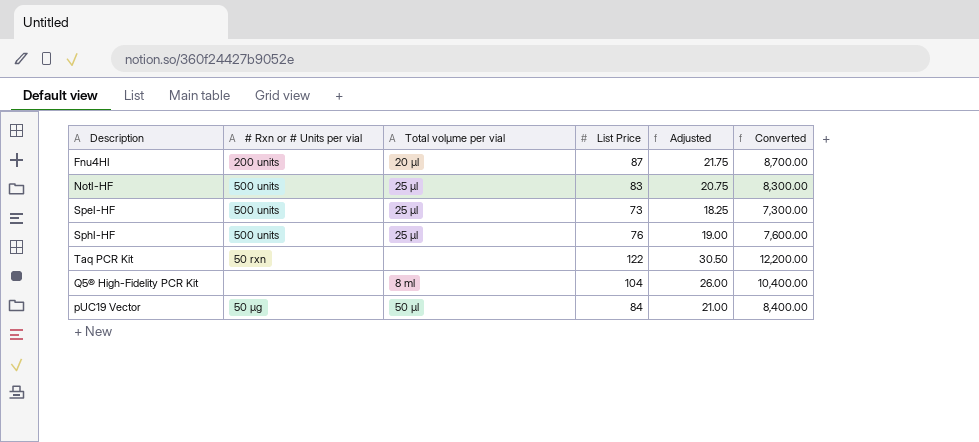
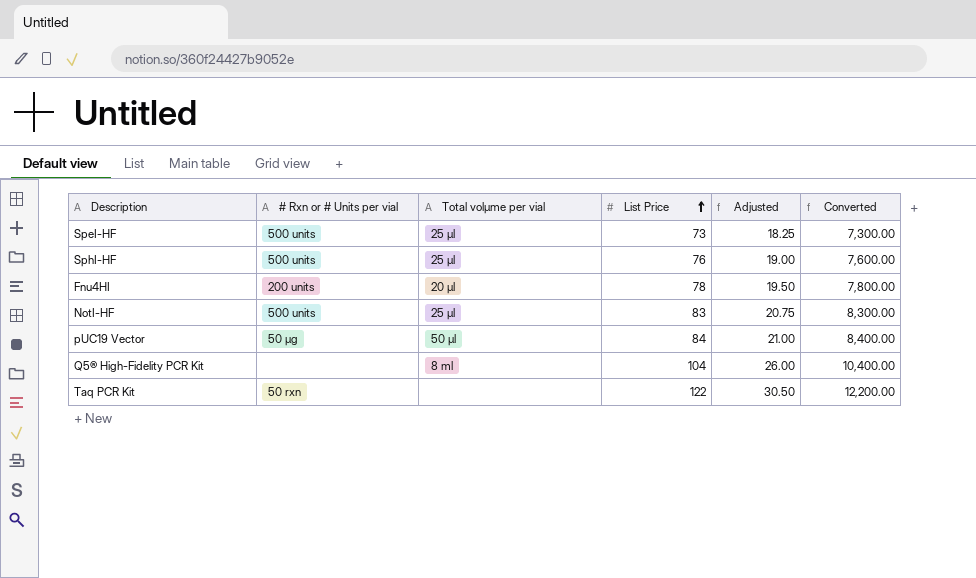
row order: none -> List Price ascending
Fnu4HI | List Price: 87 -> 78
Fnu4HI | Adjusted: 21.75 -> 19.50
Fnu4HI | Converted: 8,700.00 -> 7,800.00

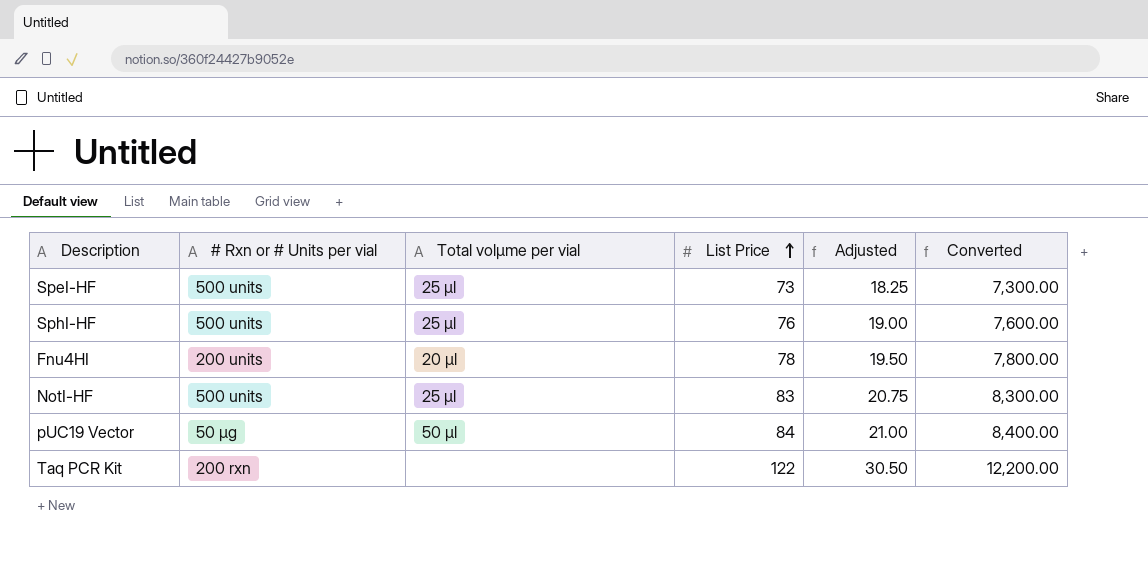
row Q5® High-Fidelity PCR Kit: none | 8 ml | 104 | 26.00 | 10,400.00 -> none
Taq PCR Kit | # Rxn or # Units per vial: 50 rxn -> 200 rxn

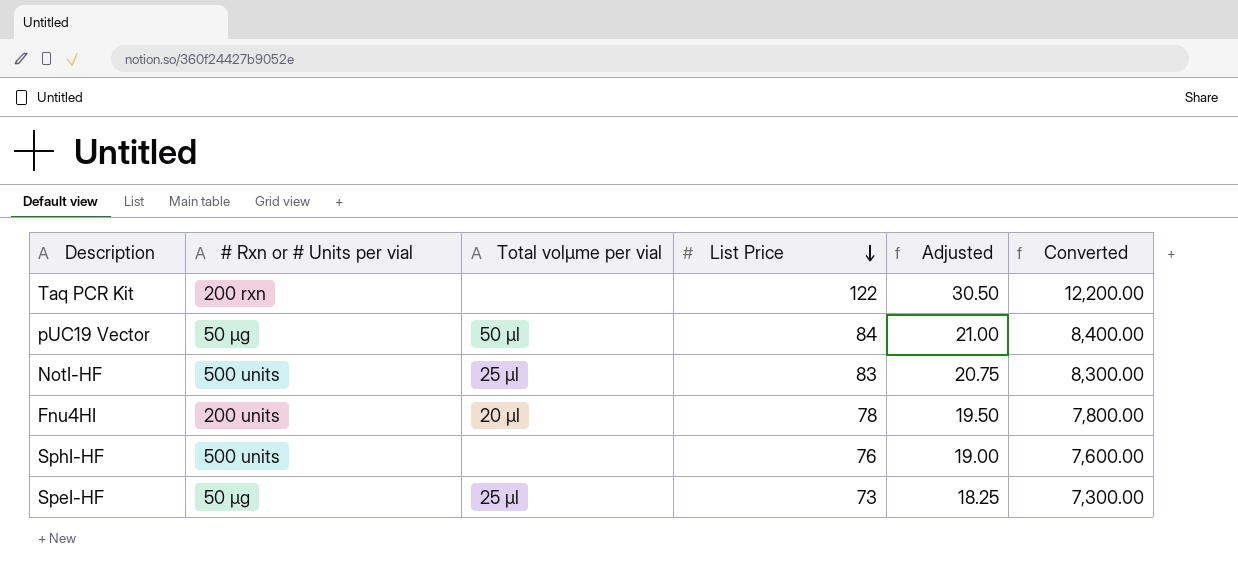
row order: List Price ascending -> List Price descending
SphI-HF | Total volµme per vial: 25 µl -> none
SpeI-HF | # Rxn or # Units per vial: 500 units -> 50 µg

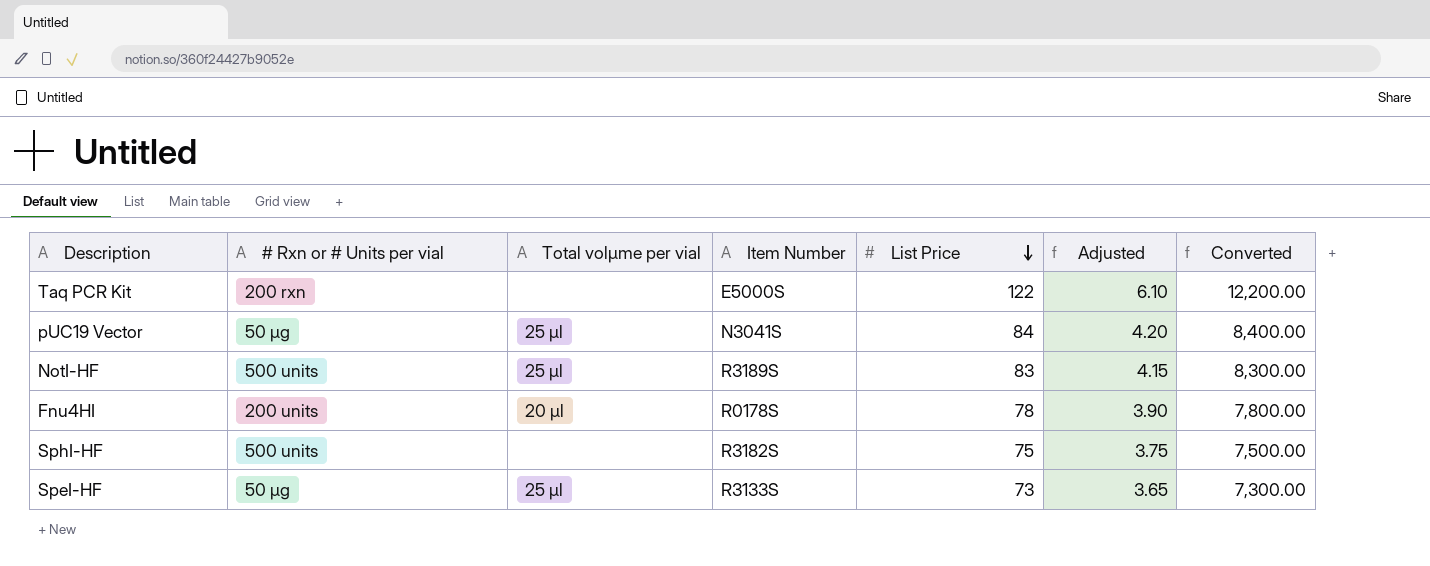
column Item Number | position: none -> 4
column Adjusted | formula: [List Price] * 0.25 -> [List Price] * 0.05
pUC19 Vector | Total volµme per vial: 50 µl -> 25 µl
SphI-HF | List Price: 76 -> 75
SphI-HF | Converted: 7,600.00 -> 7,500.00

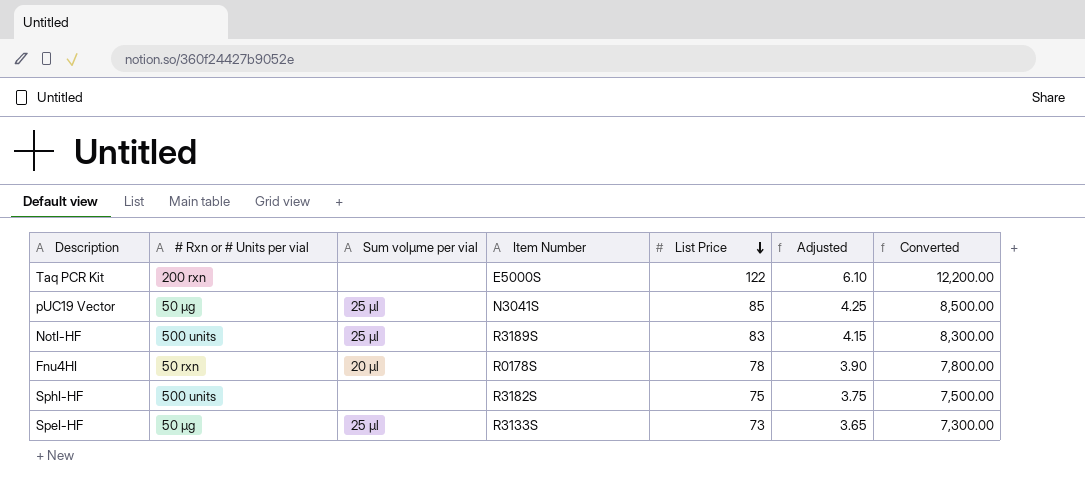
column name: Total volµme per vial -> Sum volµme per vial
pUC19 Vector | List Price: 84 -> 85
pUC19 Vector | Adjusted: 4.20 -> 4.25
pUC19 Vector | Converted: 8,400.00 -> 8,500.00
Fnu4HI | # Rxn or # Units per vial: 200 units -> 50 rxn

